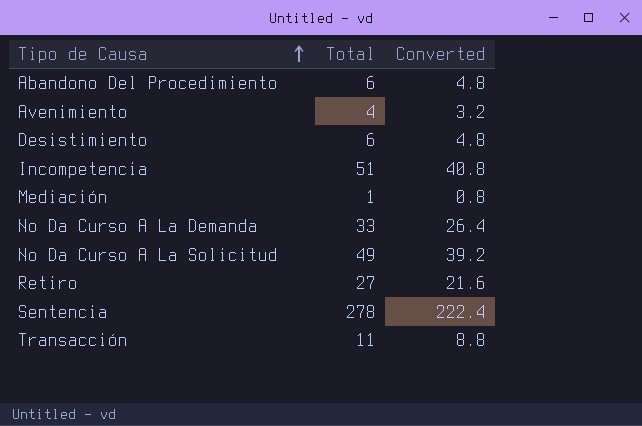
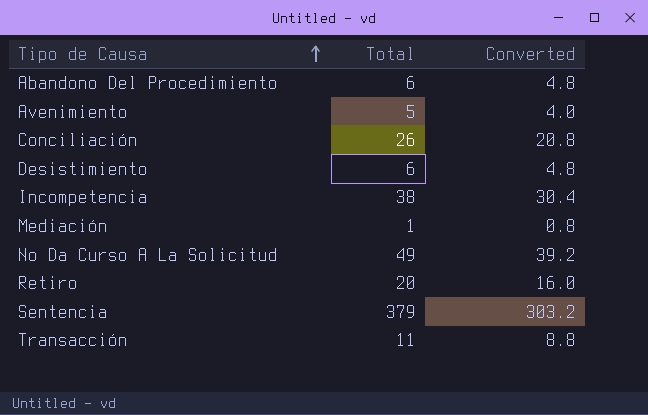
row No Da Curso A La Demanda: 33 | 26.4 -> none
Avenimiento | Total: 4 -> 5
Avenimiento | Converted: 3.2 -> 4.0
row Conciliación: none -> 26 | 20.8
Incompetencia | Total: 51 -> 38
Incompetencia | Converted: 40.8 -> 30.4
Retiro | Total: 27 -> 20
Retiro | Converted: 21.6 -> 16.0
Sentencia | Total: 278 -> 379
Sentencia | Converted: 222.4 -> 303.2

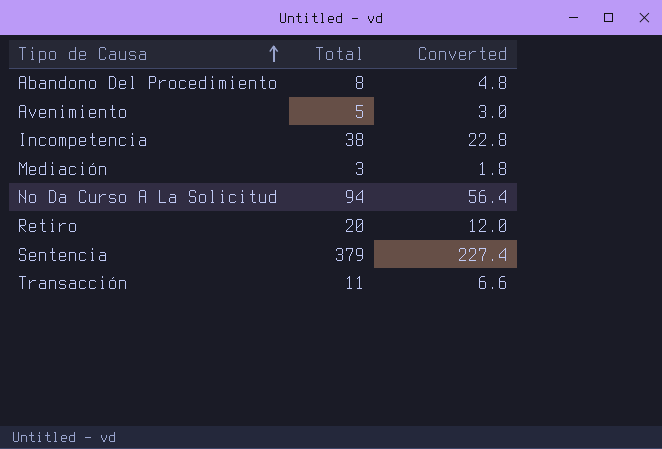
column Converted | formula: [Total] * 0.8 -> [Total] * 0.6
row Conciliación: 26 | 20.8 -> none
row Desistimiento: 6 | 4.8 -> none
Abandono Del Procedimiento | Total: 6 -> 8
Mediación | Total: 1 -> 3
No Da Curso A La Solicitud | Total: 49 -> 94

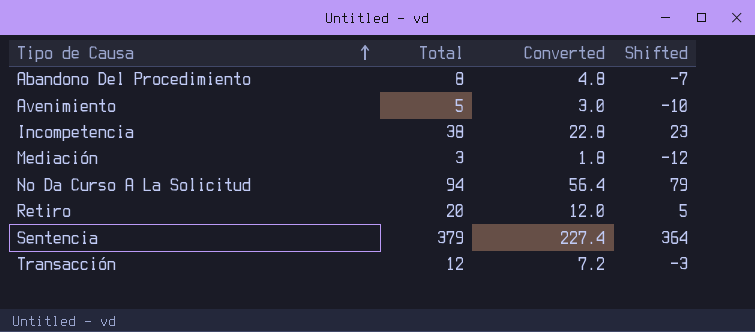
column Shifted | formula: none -> [Total] - 15
Transacción | Total: 11 -> 12
Transacción | Converted: 6.6 -> 7.2

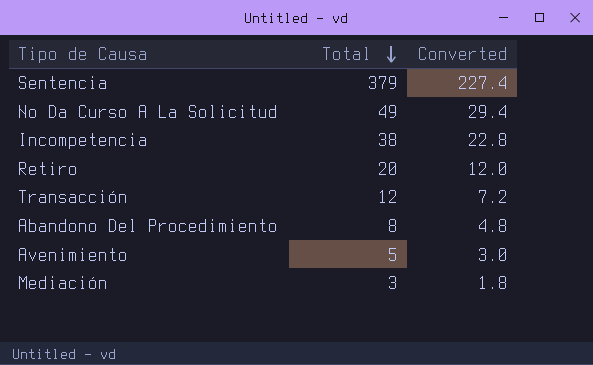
row order: Tipo de Causa ascending -> Total descending
column Shifted | formula: [Total] - 15 -> none
No Da Curso A La Solicitud | Total: 94 -> 49
No Da Curso A La Solicitud | Converted: 56.4 -> 29.4

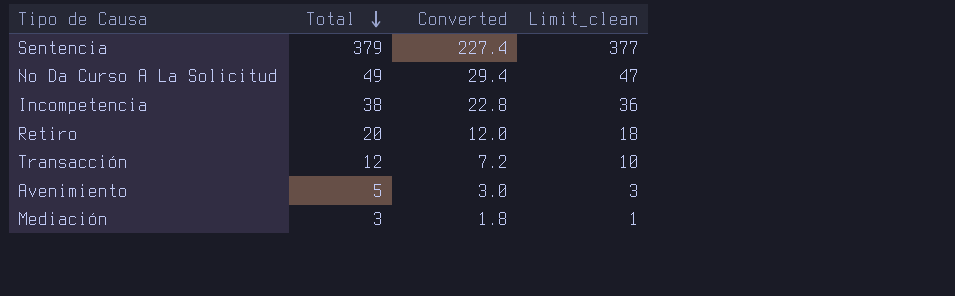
column Limit_clean | formula: none -> [Total] - 2
row Abandono Del Procedimiento: 8 | 4.8 -> none

